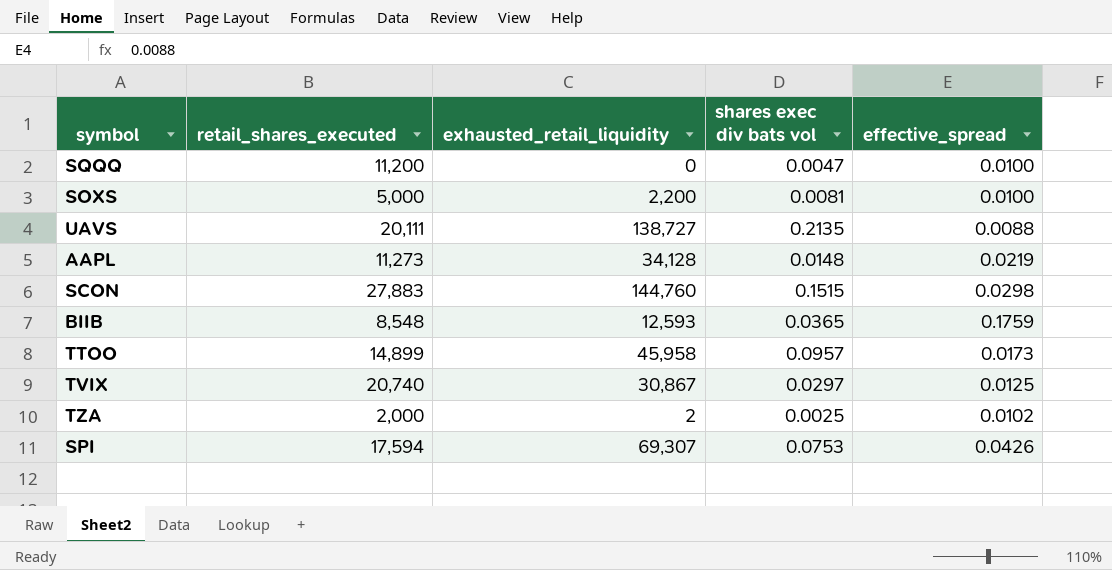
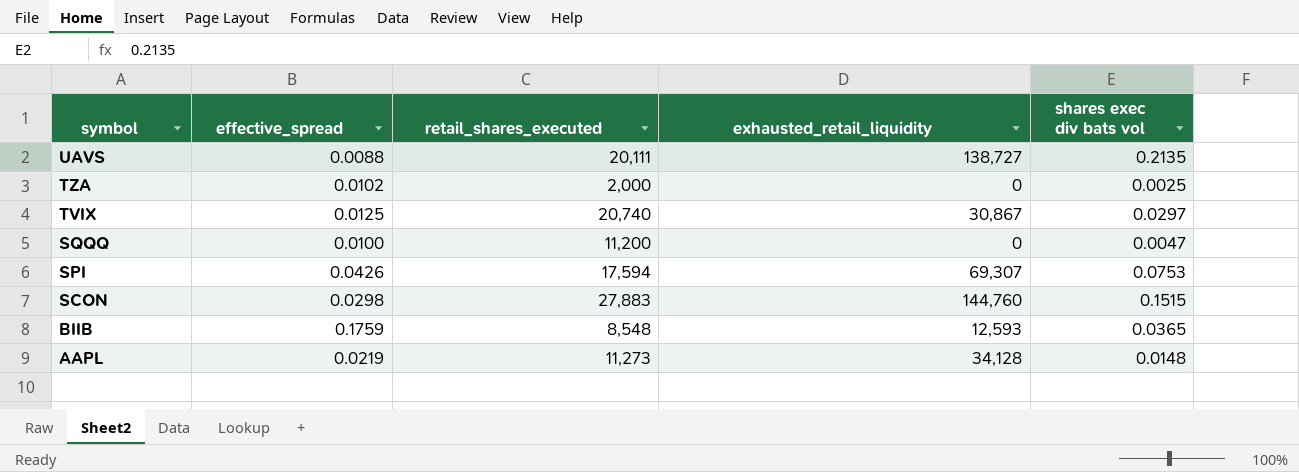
row order: none -> symbol descending
column effective_spread | position: 5 -> 2
row SOXS: 5,000 | 2,200 | 0.0081 | 0.0100 -> none
row TTOO: 14,899 | 45,958 | 0.0957 | 0.0173 -> none
TZA | exhausted_retail_liquidity: 2 -> 0

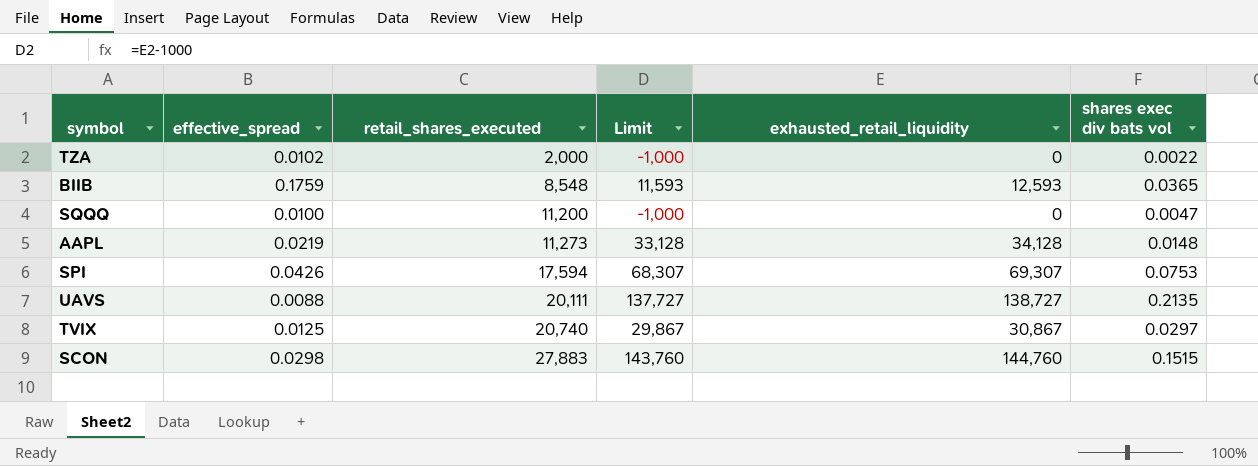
row order: symbol descending -> retail_shares_executed ascending
column Limit | formula: none -> [exhausted_retail_liquidity] - 1000
TZA | shares exec div bats vol: 0.0025 -> 0.0022

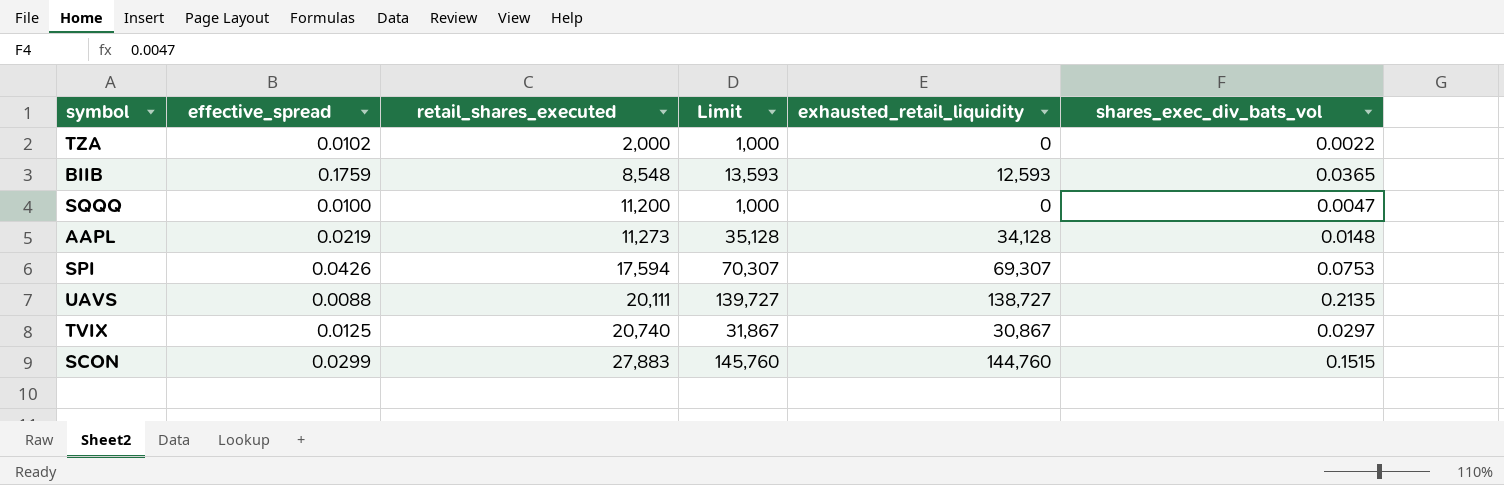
column Limit | formula: [exhausted_retail_liquidity] - 1000 -> [exhausted_retail_liquidity] + 1000
column name: shares exec div bats vol -> shares_exec_div_bats_vol
SCON | effective_spread: 0.0298 -> 0.0299

